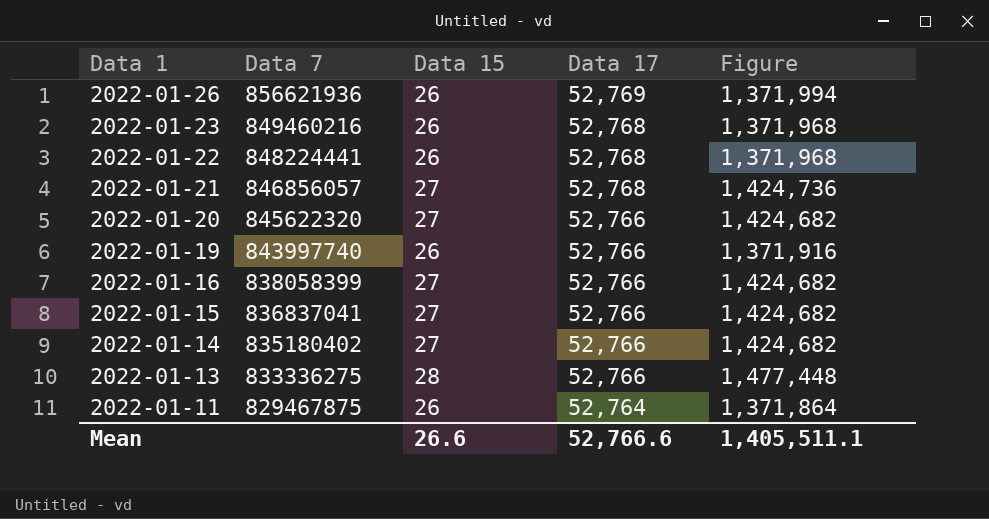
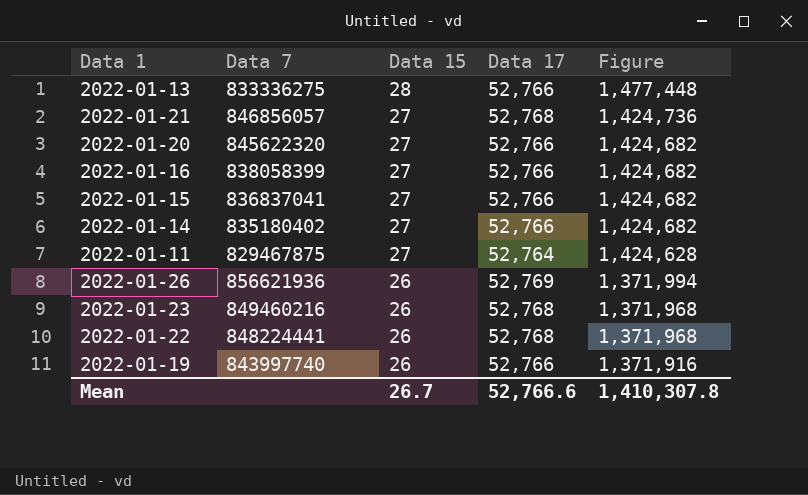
row order: Data 1 descending -> Data 15 descending
2022-01-11 | Data 15: 26 -> 27
2022-01-11 | Figure: 1,371,864 -> 1,424,628
Mean | Data 15: 26.6 -> 26.7
Mean | Figure: 1,405,511.1 -> 1,410,307.8

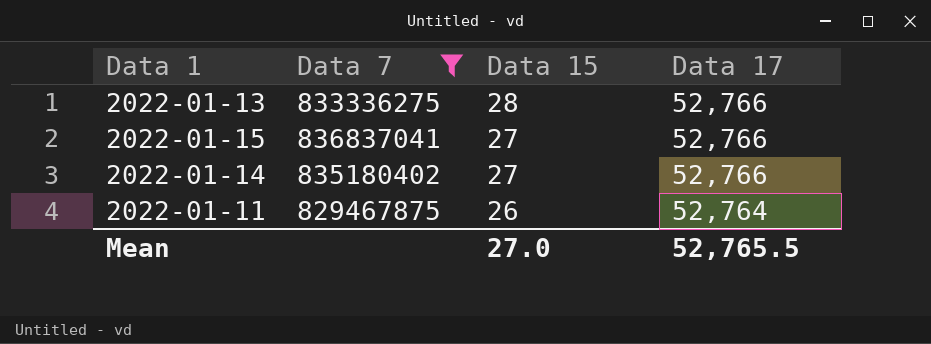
filter: none -> Data 7 <= 836837041
column Figure | formula: [Data 15] * [Data 17] -> none
2022-01-11 | Data 15: 27 -> 26
Mean | Data 15: 26.7 -> 27.0
Mean | Data 17: 52,766.6 -> 52,765.5

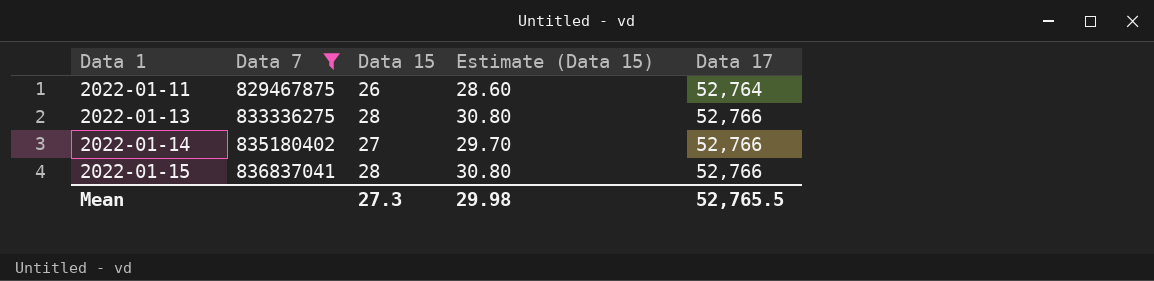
row order: Data 15 descending -> Data 1 ascending
column Estimate (Data 15) | formula: none -> [Data 15] * 1.1
2022-01-15 | Data 15: 27 -> 28
Mean | Data 15: 27.0 -> 27.3

